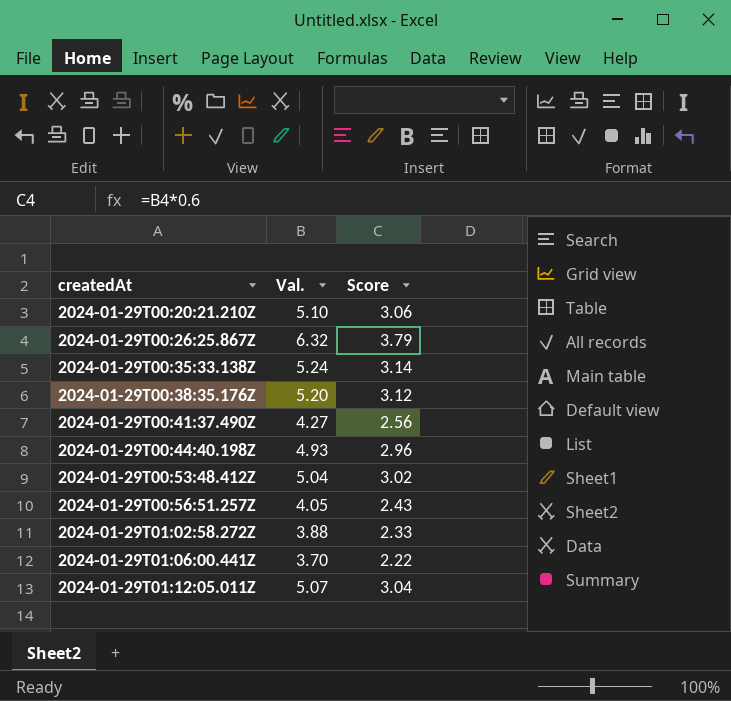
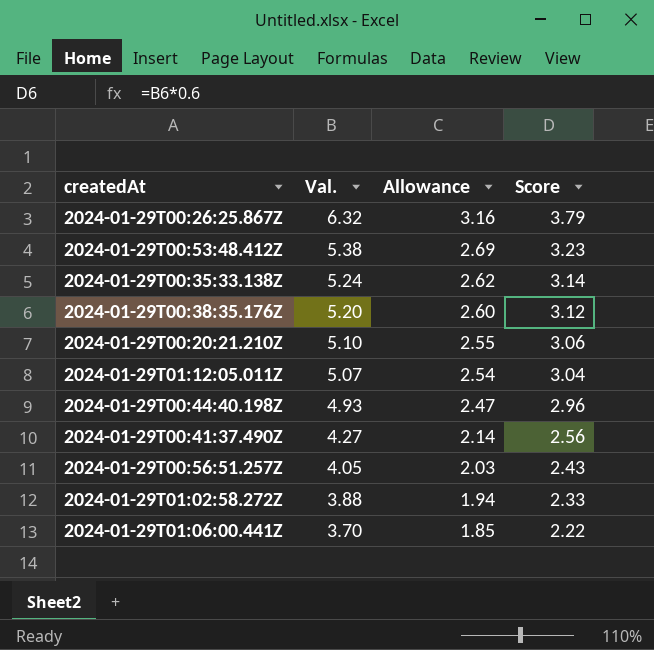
row order: createdAt ascending -> Val. descending
column Allowance | formula: none -> [Val.] * 0.5
2024-01-29T00:53:48.412Z | Val.: 5.04 -> 5.38
2024-01-29T00:53:48.412Z | Score: 3.02 -> 3.23

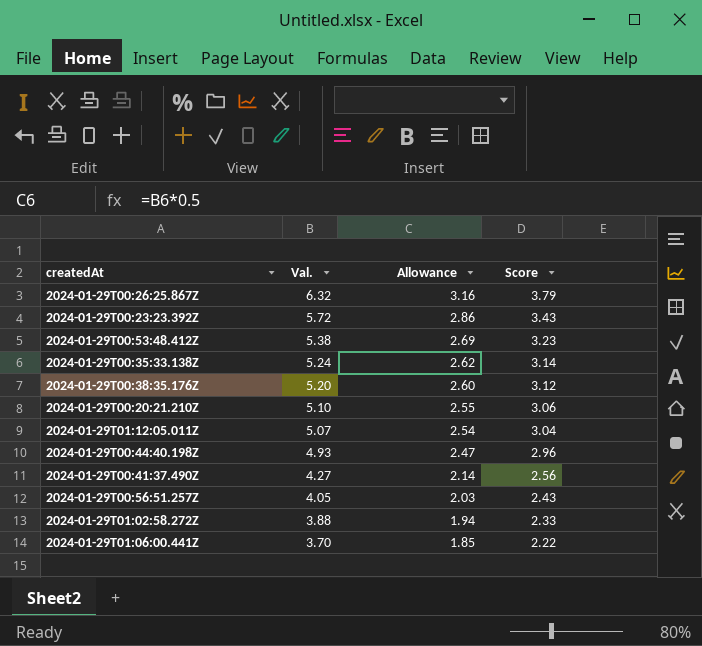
row 2024-01-29T00:23:23.392Z: none -> 5.72 | 2.86 | 3.43

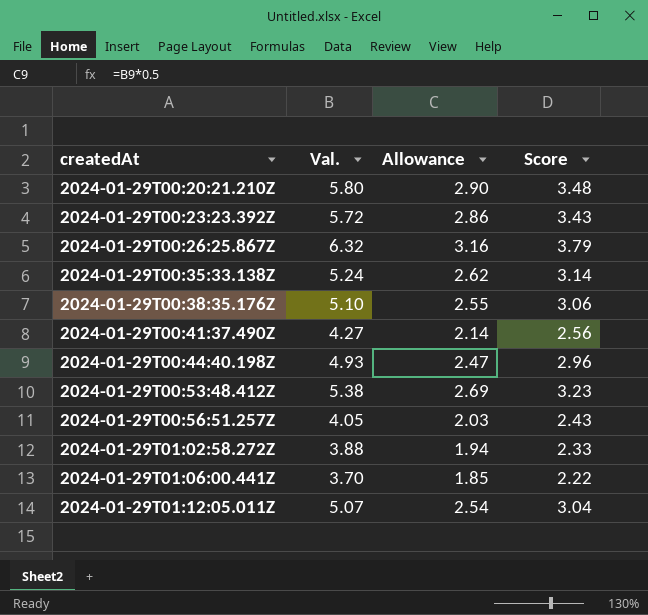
row order: Val. descending -> createdAt ascending
2024-01-29T00:20:21.210Z | Val.: 5.10 -> 5.80
2024-01-29T00:20:21.210Z | Allowance: 2.55 -> 2.90
2024-01-29T00:20:21.210Z | Score: 3.06 -> 3.48
2024-01-29T00:38:35.176Z | Val.: 5.20 -> 5.10
2024-01-29T00:38:35.176Z | Allowance: 2.60 -> 2.55
2024-01-29T00:38:35.176Z | Score: 3.12 -> 3.06

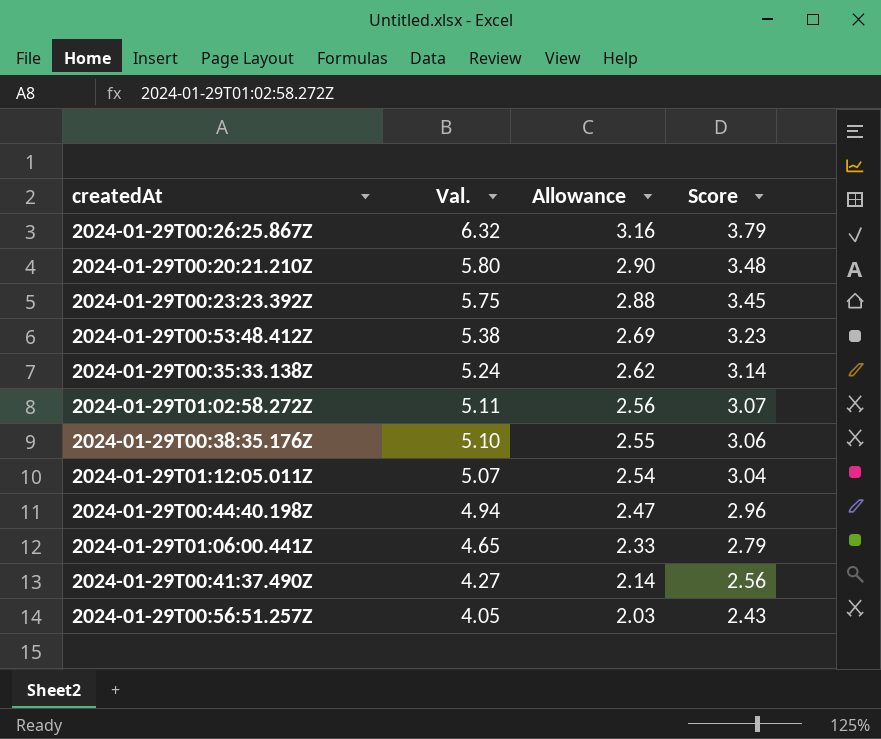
row order: createdAt ascending -> Val. descending
2024-01-29T00:23:23.392Z | Val.: 5.72 -> 5.75
2024-01-29T00:23:23.392Z | Allowance: 2.86 -> 2.88
2024-01-29T00:23:23.392Z | Score: 3.43 -> 3.45
2024-01-29T01:02:58.272Z | Val.: 3.88 -> 5.11
2024-01-29T01:02:58.272Z | Allowance: 1.94 -> 2.56
2024-01-29T01:02:58.272Z | Score: 2.33 -> 3.07
2024-01-29T00:44:40.198Z | Val.: 4.93 -> 4.94
2024-01-29T01:06:00.441Z | Val.: 3.70 -> 4.65
2024-01-29T01:06:00.441Z | Allowance: 1.85 -> 2.33
2024-01-29T01:06:00.441Z | Score: 2.22 -> 2.79

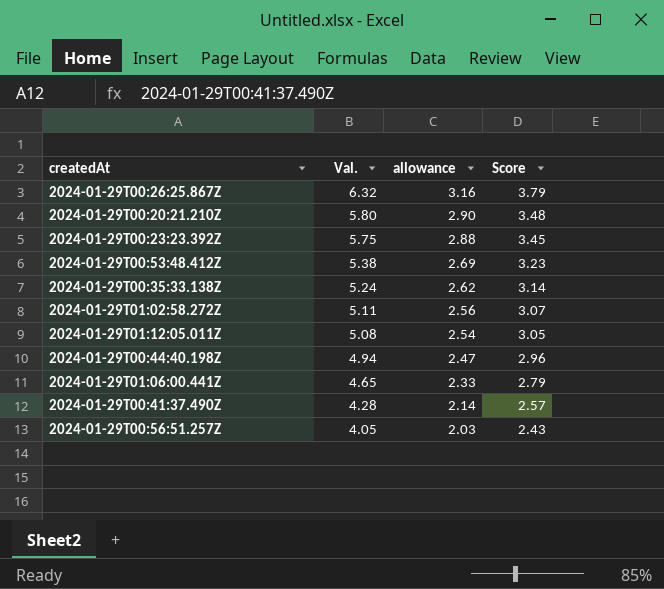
column name: Allowance -> allowance
row 2024-01-29T00:38:35.176Z: 5.10 | 2.55 | 3.06 -> none
2024-01-29T01:12:05.011Z | Val.: 5.07 -> 5.08
2024-01-29T01:12:05.011Z | Score: 3.04 -> 3.05
2024-01-29T00:41:37.490Z | Val.: 4.27 -> 4.28
2024-01-29T00:41:37.490Z | Score: 2.56 -> 2.57

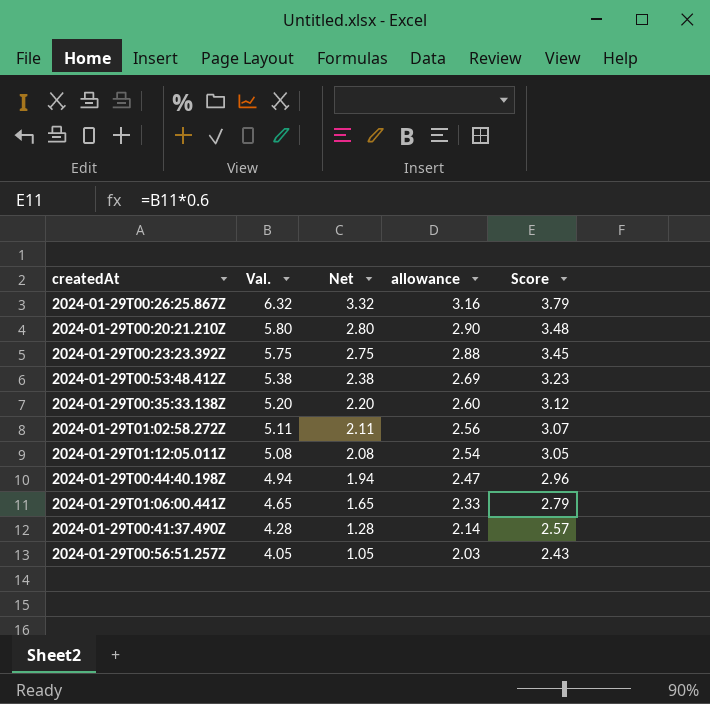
column Net | formula: none -> [Val.] - 3
2024-01-29T00:35:33.138Z | Val.: 5.24 -> 5.20
2024-01-29T00:35:33.138Z | allowance: 2.62 -> 2.60
2024-01-29T00:35:33.138Z | Score: 3.14 -> 3.12

